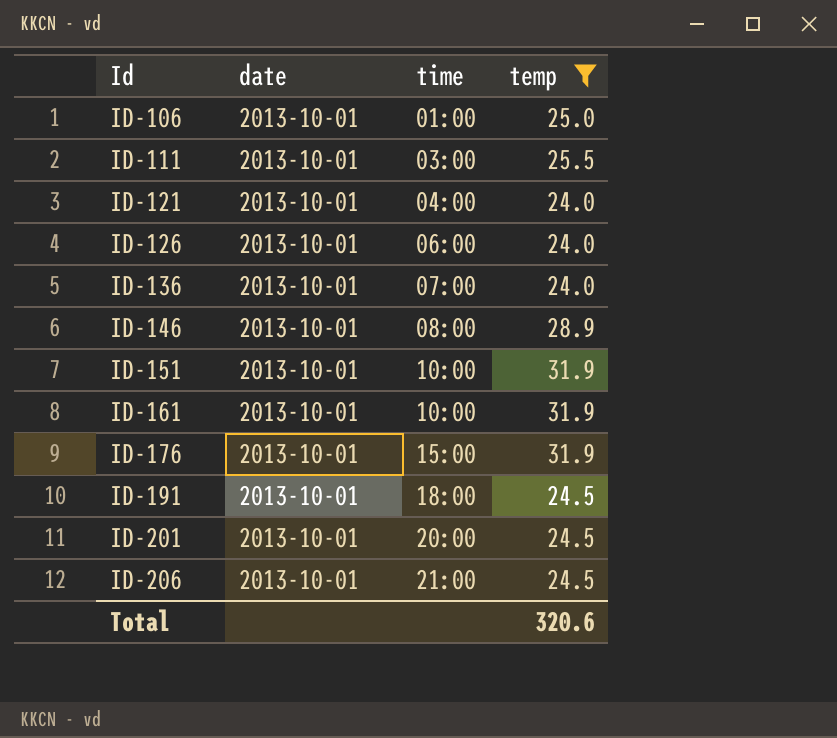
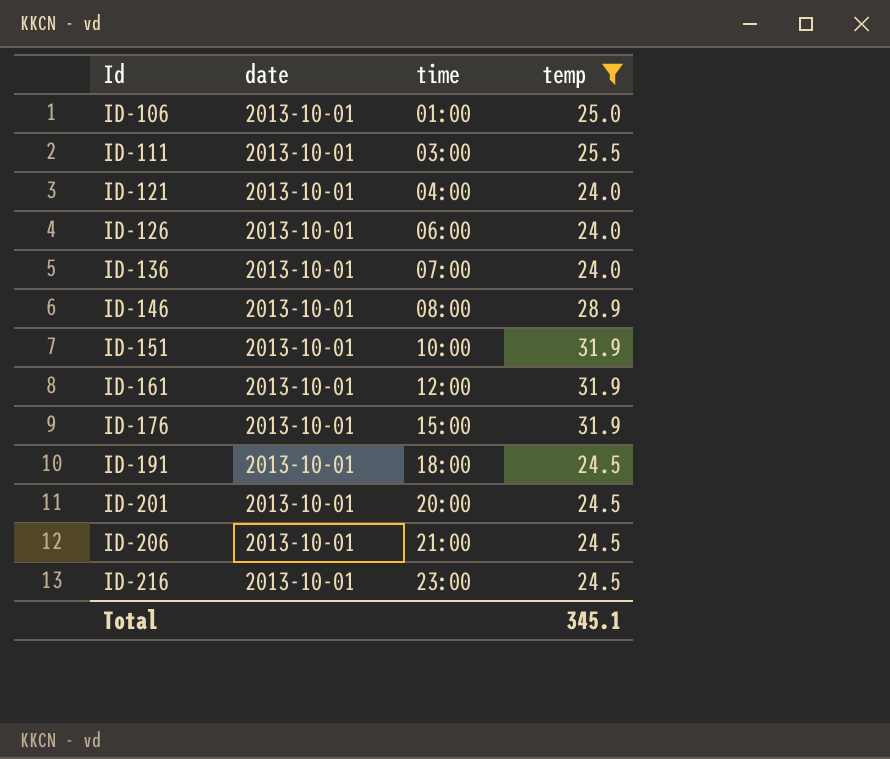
ID-161 | time: 10:00 -> 12:00
row ID-216: none -> 2013-10-01 | 23:00 | 24.5
Total | temp: 320.6 -> 345.1

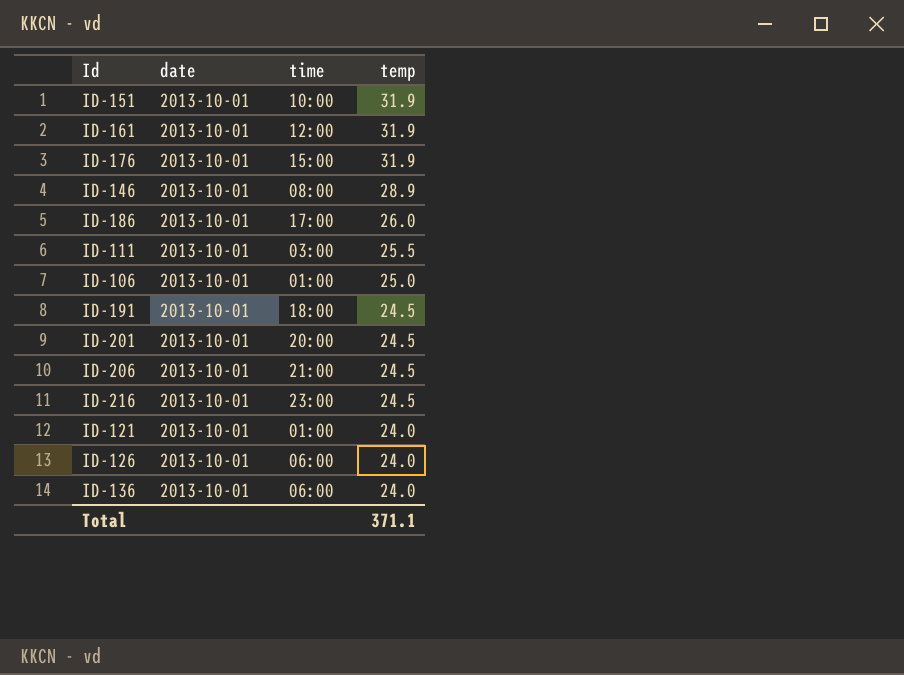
filter: temp != 26.0 -> none
row order: Id ascending -> temp descending
ID-121 | time: 04:00 -> 01:00
ID-136 | time: 07:00 -> 06:00
Total | temp: 345.1 -> 371.1

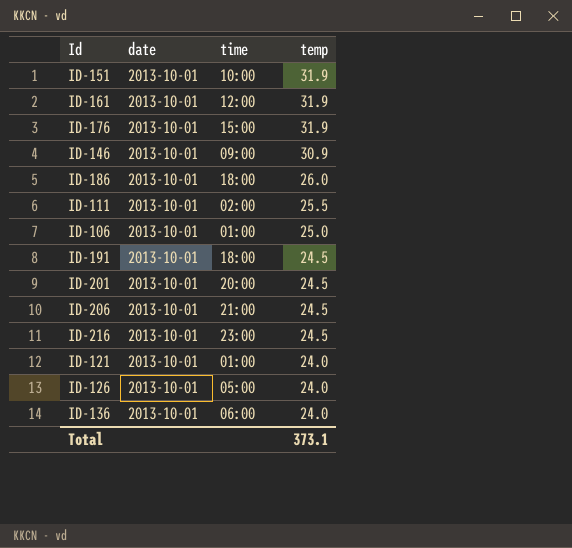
ID-146 | time: 08:00 -> 09:00
ID-146 | temp: 28.9 -> 30.9
ID-186 | time: 17:00 -> 18:00
ID-111 | time: 03:00 -> 02:00
ID-126 | time: 06:00 -> 05:00
Total | temp: 371.1 -> 373.1

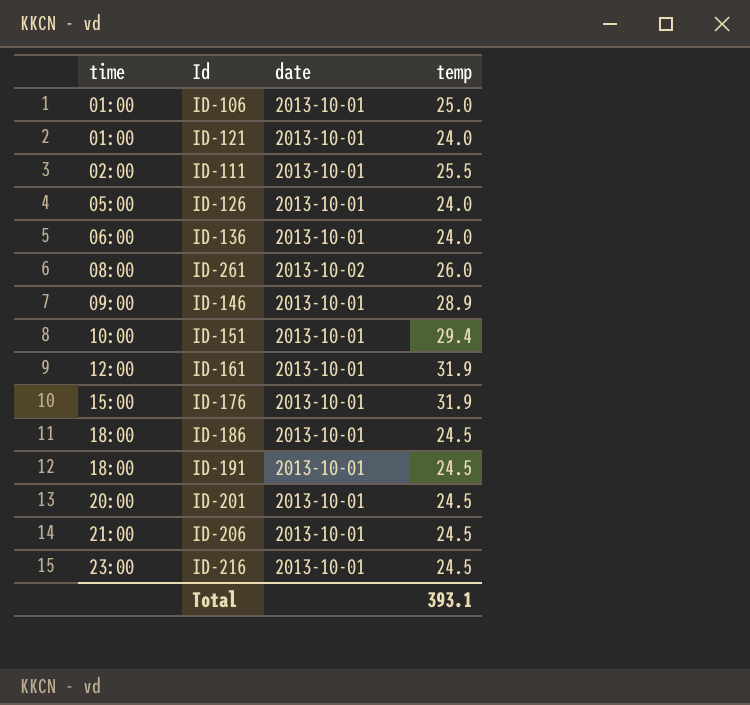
row order: temp descending -> time ascending
column time | position: 3 -> 1
row ID-261: none -> 08:00 | 2013-10-02 | 26.0
ID-146 | temp: 30.9 -> 28.9
ID-151 | temp: 31.9 -> 29.4
ID-186 | temp: 26.0 -> 24.5
Total | temp: 373.1 -> 393.1

